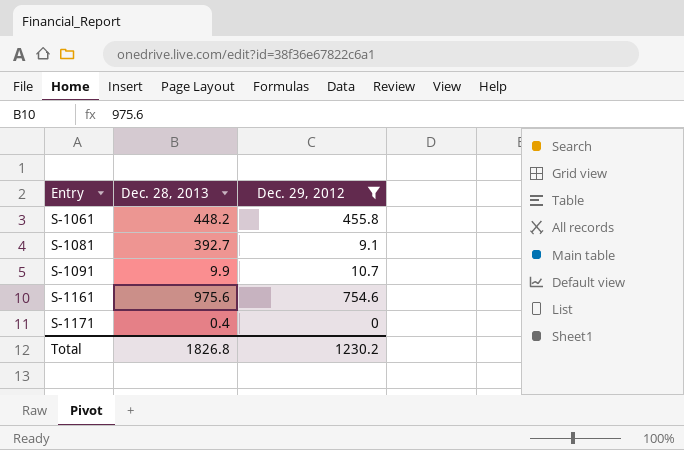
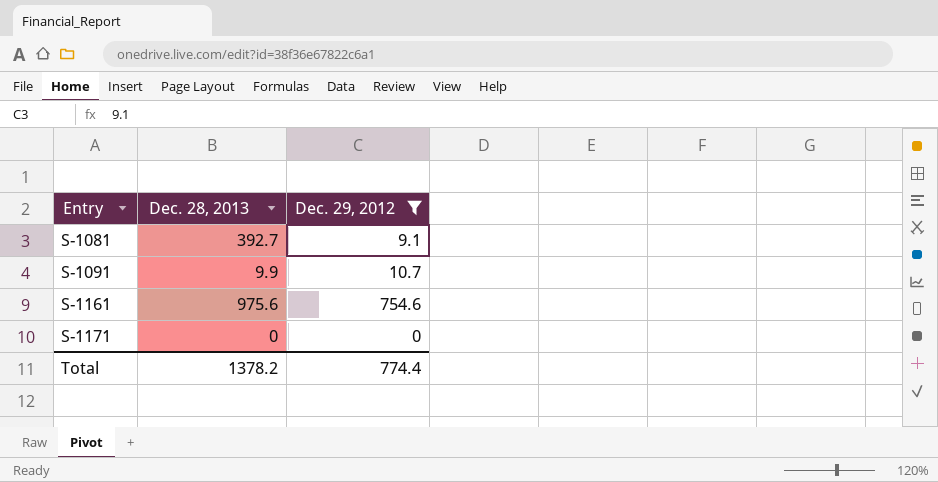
row S-1061: 448.2 | 455.8 -> none
S-1171 | Dec. 28, 2013: 0.4 -> 0
Total | Dec. 28, 2013: 1826.8 -> 1378.2
Total | Dec. 29, 2012: 1230.2 -> 774.4

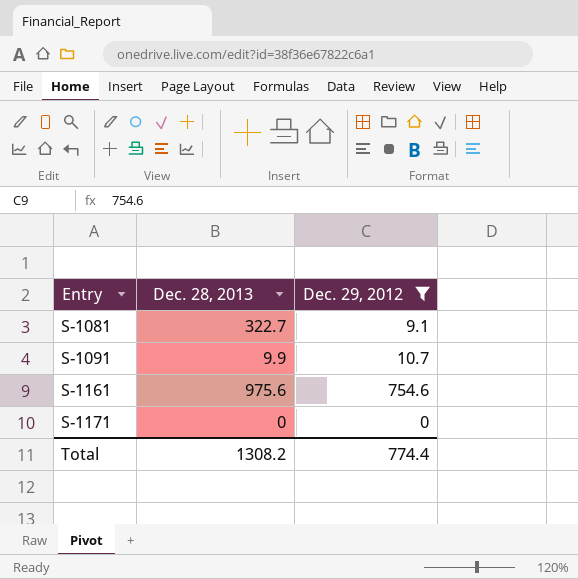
S-1081 | Dec. 28, 2013: 392.7 -> 322.7
Total | Dec. 28, 2013: 1378.2 -> 1308.2

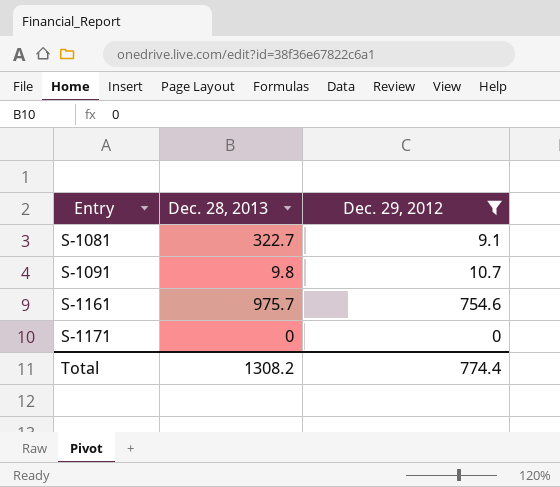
S-1091 | Dec. 28, 2013: 9.9 -> 9.8
S-1161 | Dec. 28, 2013: 975.6 -> 975.7

